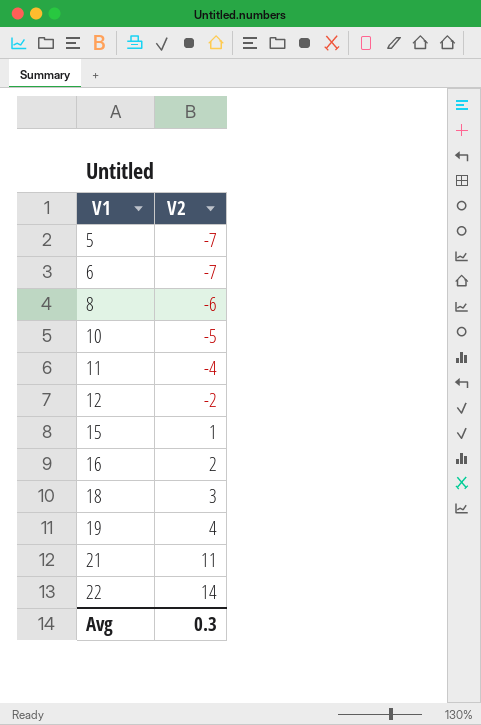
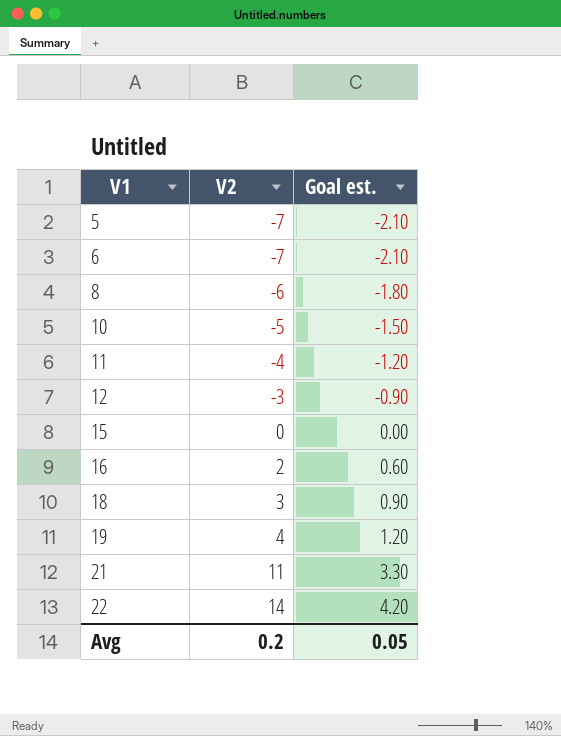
column Goal est. | formula: none -> [V2] * 0.3
12 | V2: -2 -> -3
15 | V2: 1 -> 0
Avg | V2: 0.3 -> 0.2

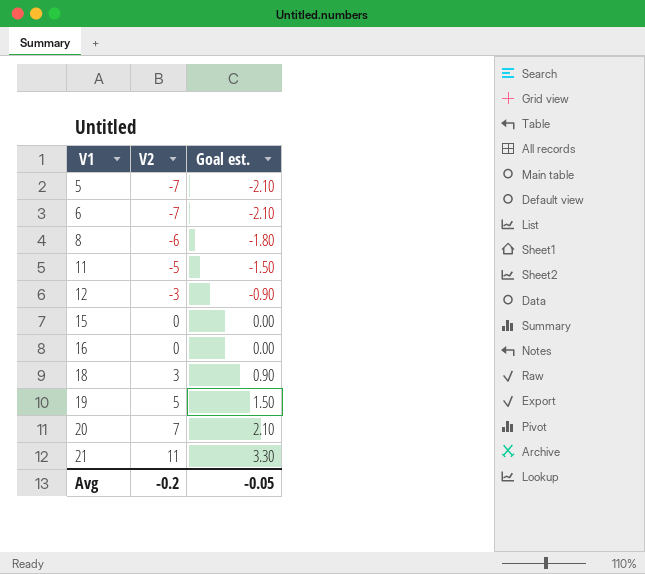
row 10: -5 | -1.50 -> none
row 22: 14 | 4.20 -> none
11 | V2: -4 -> -5
11 | Goal est.: -1.20 -> -1.50
16 | V2: 2 -> 0
16 | Goal est.: 0.60 -> 0.00
19 | V2: 4 -> 5
19 | Goal est.: 1.20 -> 1.50
row 20: none -> 7 | 2.10
Avg | V2: 0.2 -> -0.2
Avg | Goal est.: 0.05 -> -0.05

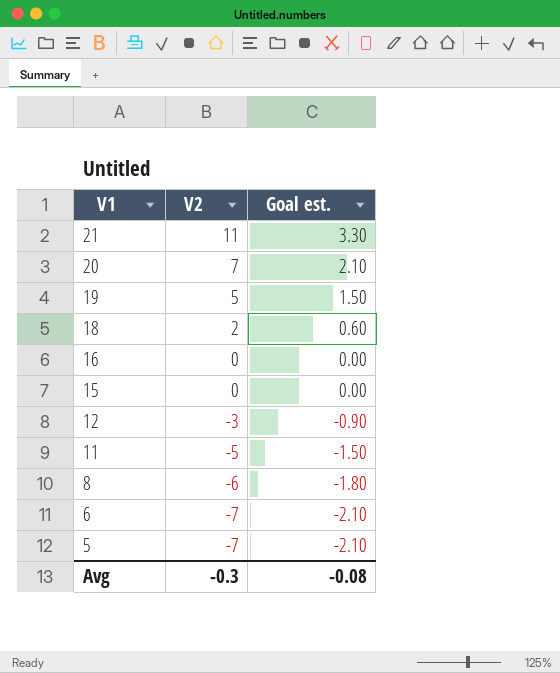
row order: V1 ascending -> V1 descending
18 | V2: 3 -> 2
18 | Goal est.: 0.90 -> 0.60
Avg | V2: -0.2 -> -0.3
Avg | Goal est.: -0.05 -> -0.08

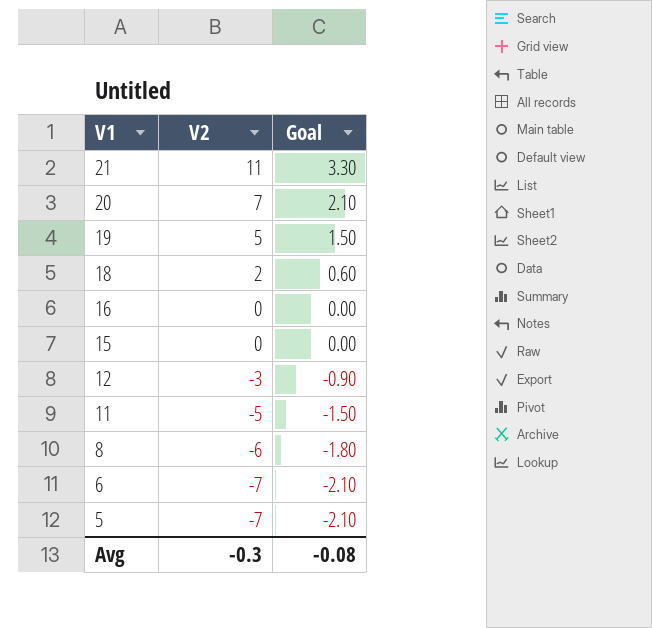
column name: Goal est. -> Goal

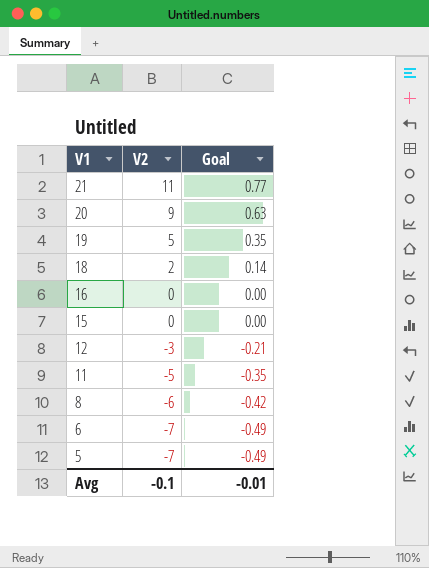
column Goal | formula: [V2] * 0.3 -> [V2] * 0.07
20 | V2: 7 -> 9
Avg | V2: -0.3 -> -0.1
Avg | Goal: -0.08 -> -0.01

